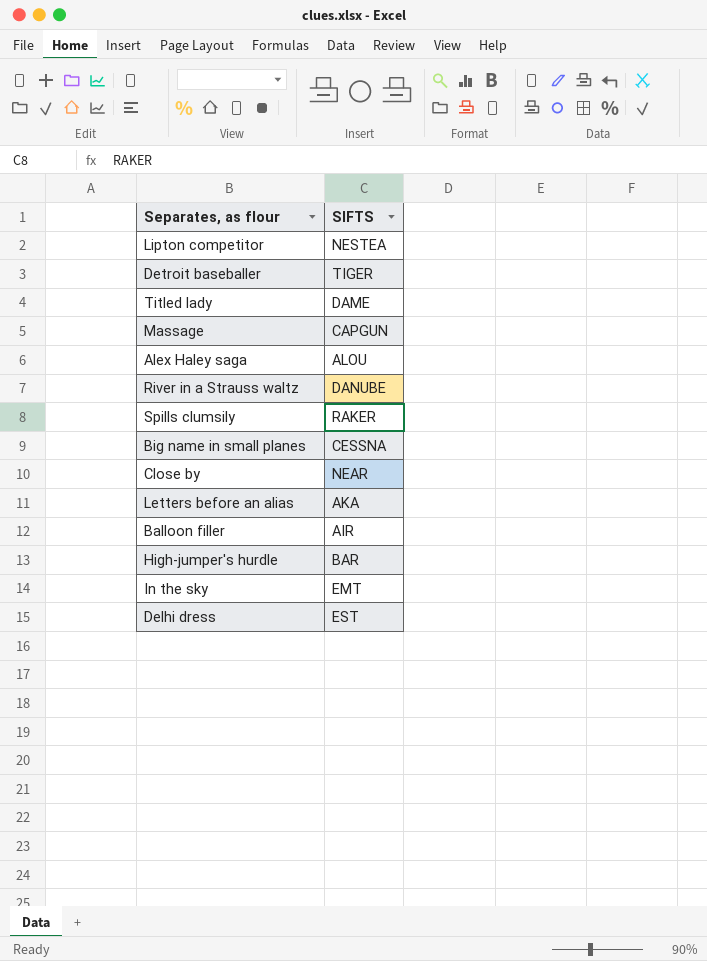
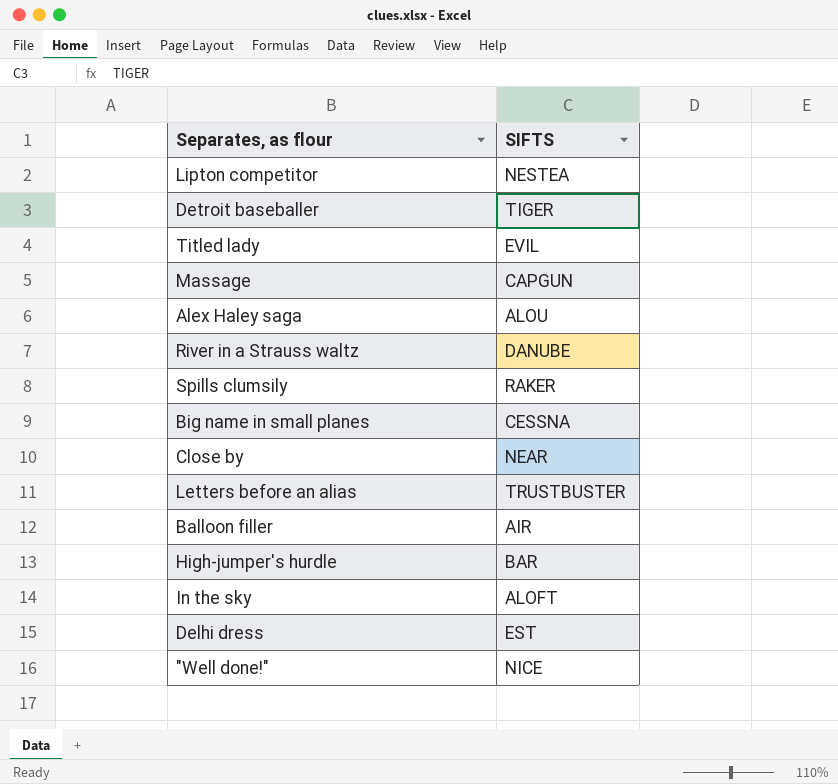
Titled lady | SIFTS: DAME -> EVIL
Letters before an alias | SIFTS: AKA -> TRUSTBUSTER
In the sky | SIFTS: EMT -> ALOFT
row "Well done!": none -> NICE

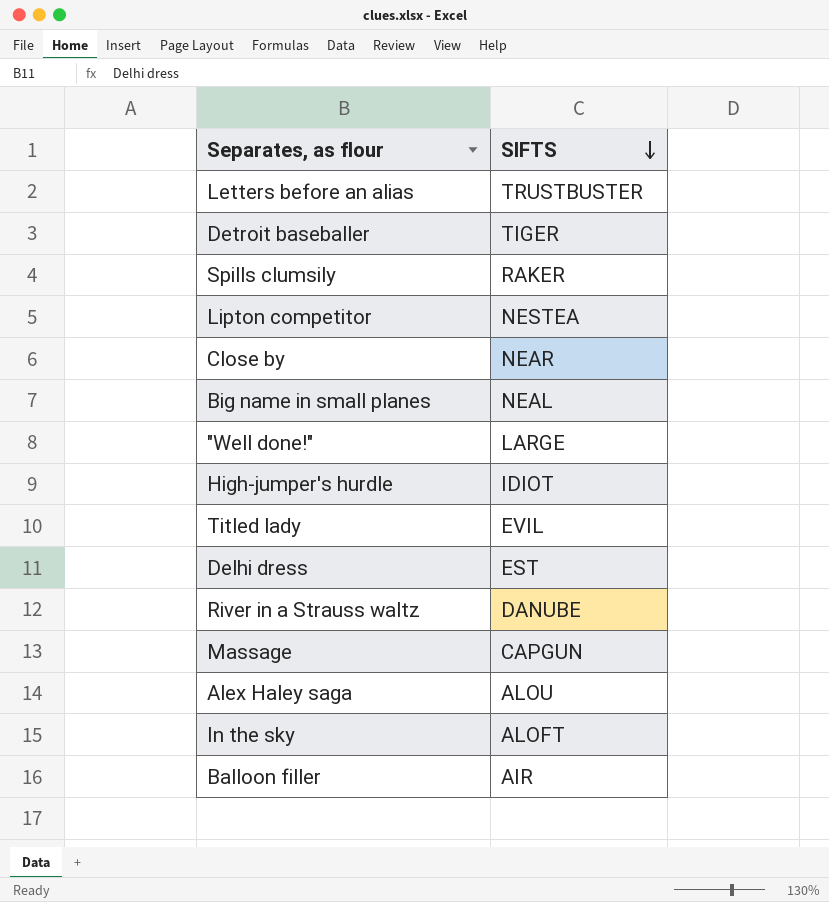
row order: none -> SIFTS descending
Big name in small planes | SIFTS: CESSNA -> NEAL
"Well done!" | SIFTS: NICE -> LARGE
High-jumper's hurdle | SIFTS: BAR -> IDIOT

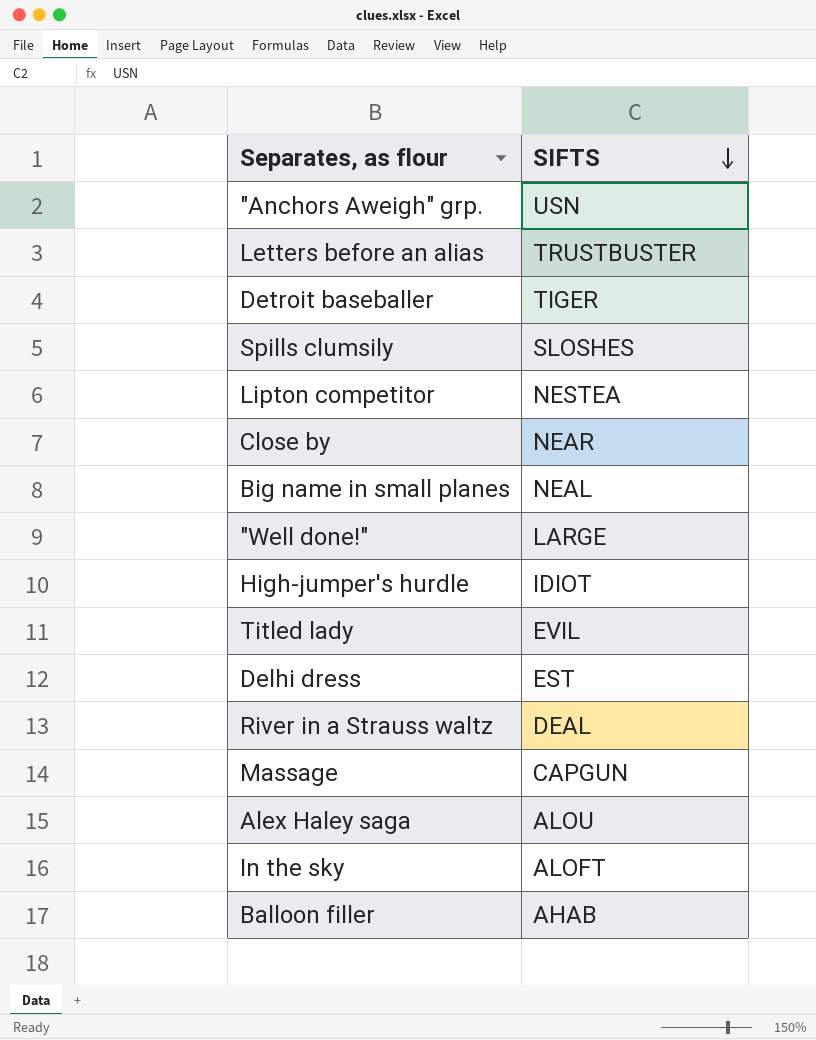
row "Anchors Aweigh" grp.: none -> USN
Spills clumsily | SIFTS: RAKER -> SLOSHES
River in a Strauss waltz | SIFTS: DANUBE -> DEAL
Balloon filler | SIFTS: AIR -> AHAB

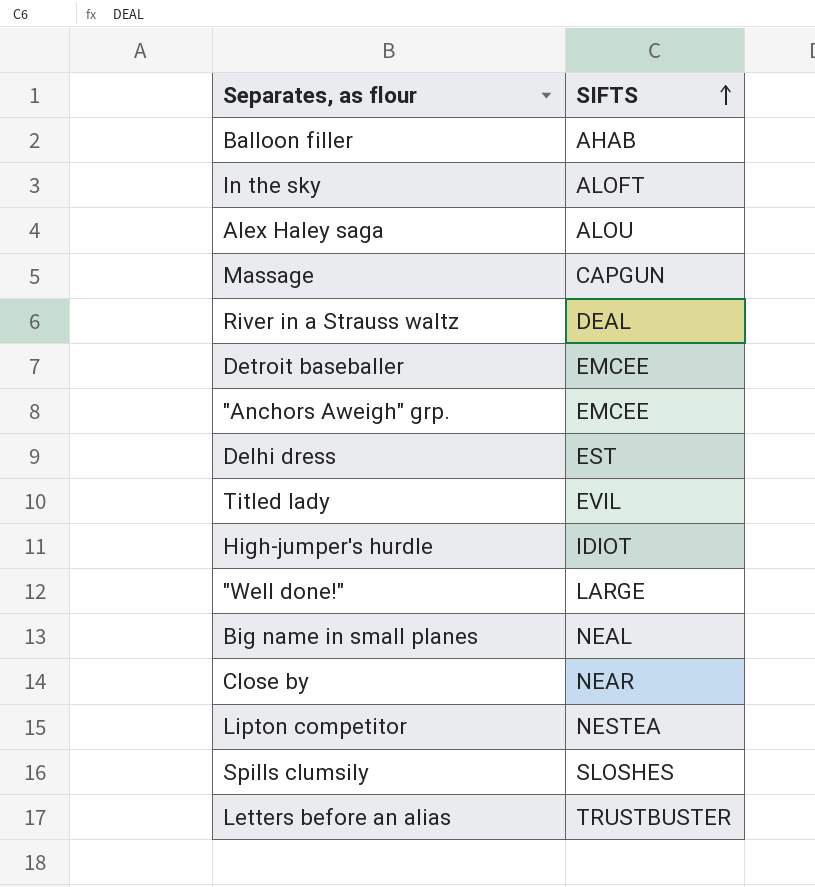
row order: SIFTS descending -> SIFTS ascending
Detroit baseballer | SIFTS: TIGER -> EMCEE
"Anchors Aweigh" grp. | SIFTS: USN -> EMCEE

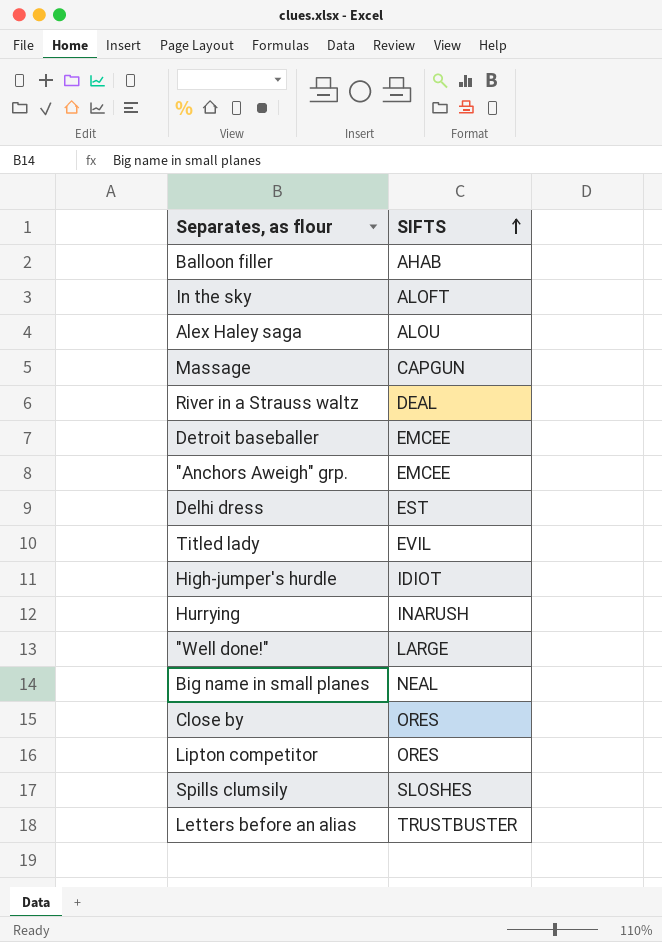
row Hurrying: none -> INARUSH
Close by | SIFTS: NEAR -> ORES
Lipton competitor | SIFTS: NESTEA -> ORES

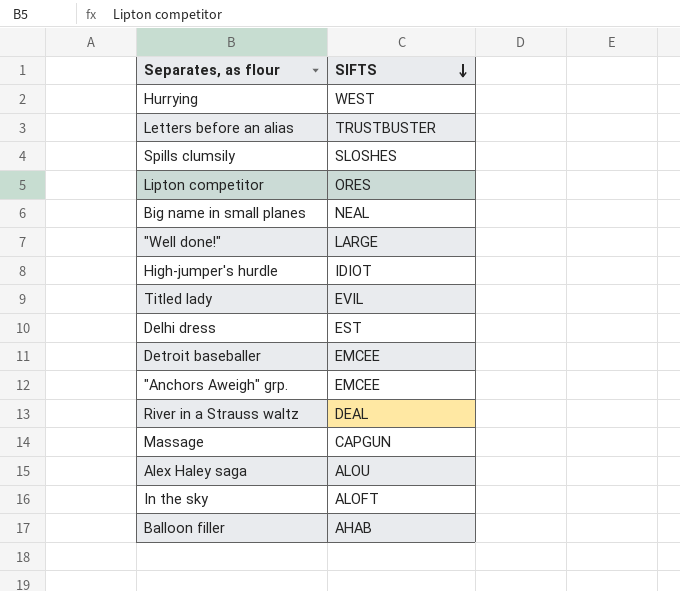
row order: SIFTS ascending -> SIFTS descending
row Close by: ORES -> none
Hurrying | SIFTS: INARUSH -> WEST

